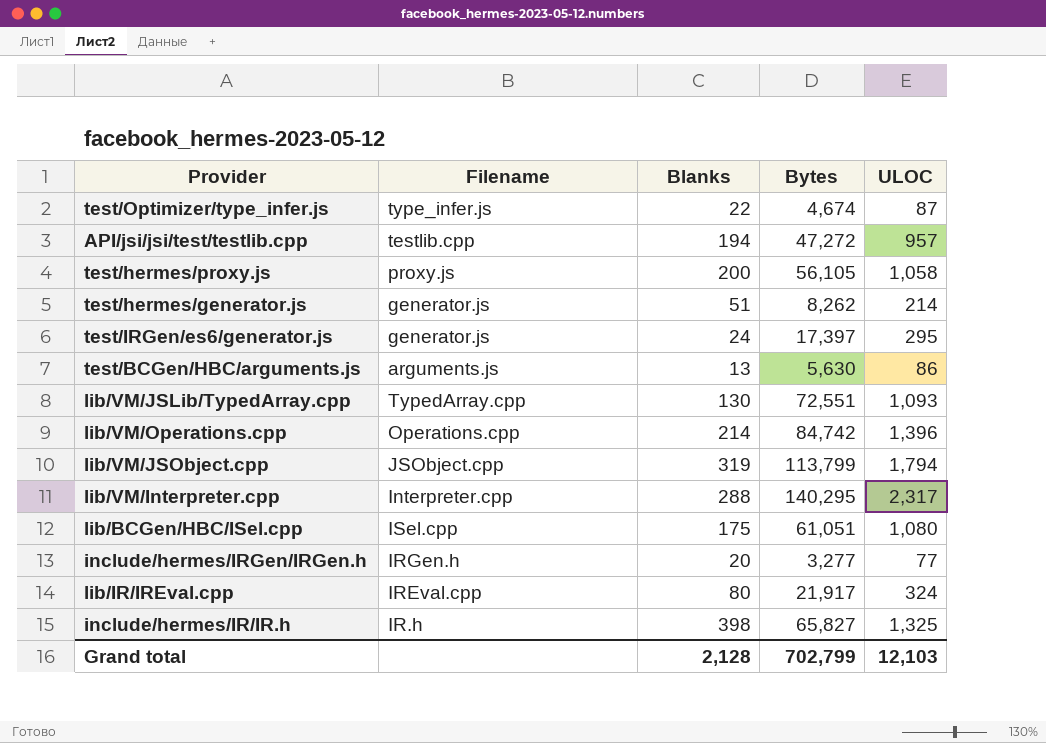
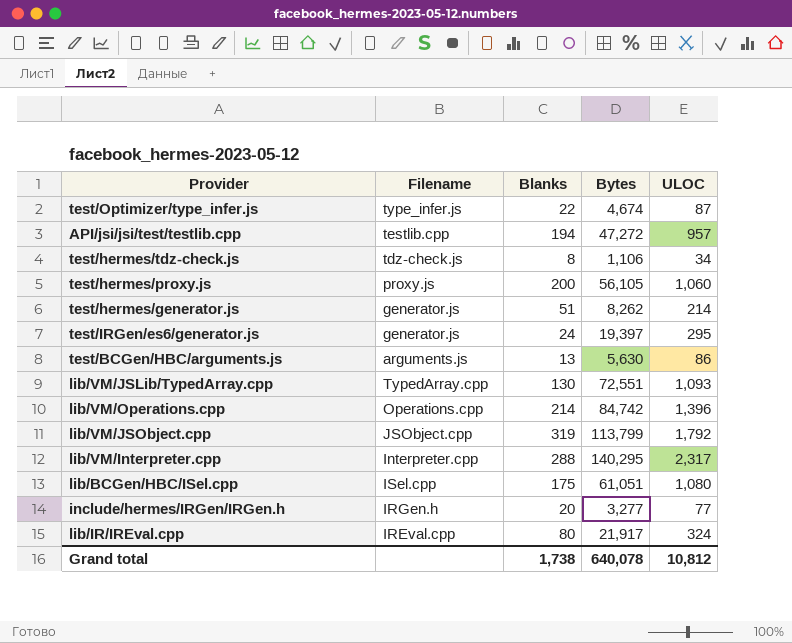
row include/hermes/IR/IR.h: IR.h | 398 | 65,827 | 1,325 -> none
row test/hermes/tdz-check.js: none -> tdz-check.js | 8 | 1,106 | 34
test/hermes/proxy.js | ULOC: 1,058 -> 1,060
test/IRGen/es6/generator.js | Bytes: 17,397 -> 19,397
lib/VM/JSObject.cpp | ULOC: 1,794 -> 1,792
Grand total | Blanks: 2,128 -> 1,738
Grand total | Bytes: 702,799 -> 640,078
Grand total | ULOC: 12,103 -> 10,812

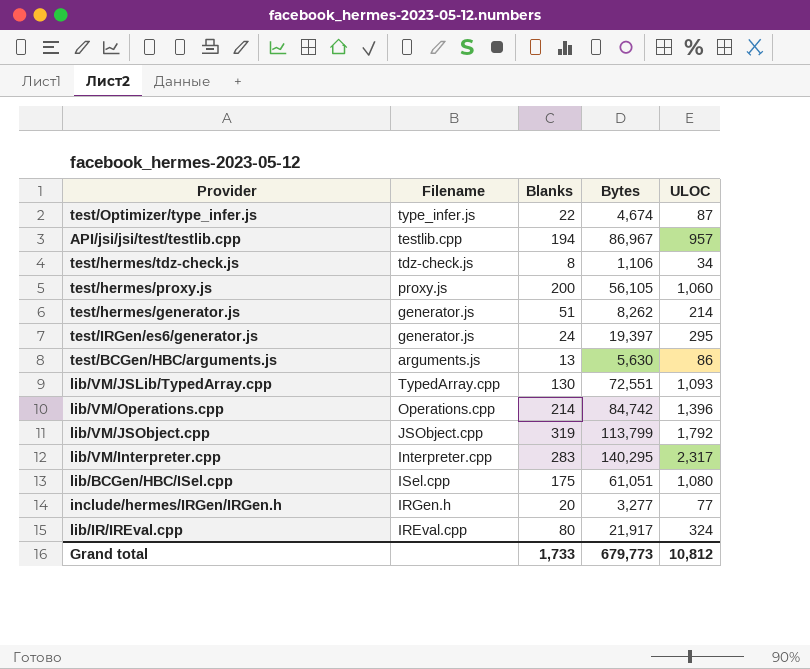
API/jsi/jsi/test/testlib.cpp | Bytes: 47,272 -> 86,967
lib/VM/Interpreter.cpp | Blanks: 288 -> 283
Grand total | Blanks: 1,738 -> 1,733
Grand total | Bytes: 640,078 -> 679,773

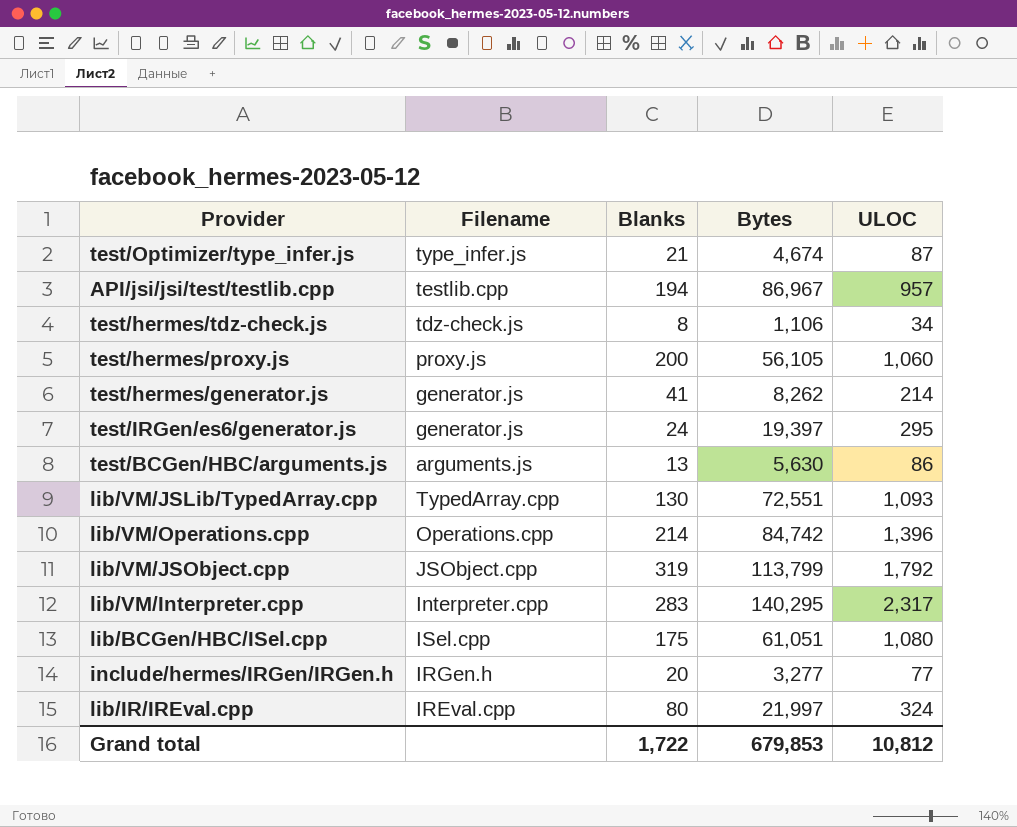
test/Optimizer/type_infer.js | Blanks: 22 -> 21
test/hermes/generator.js | Blanks: 51 -> 41
lib/IR/IREval.cpp | Bytes: 21,917 -> 21,997
Grand total | Blanks: 1,733 -> 1,722
Grand total | Bytes: 679,773 -> 679,853

